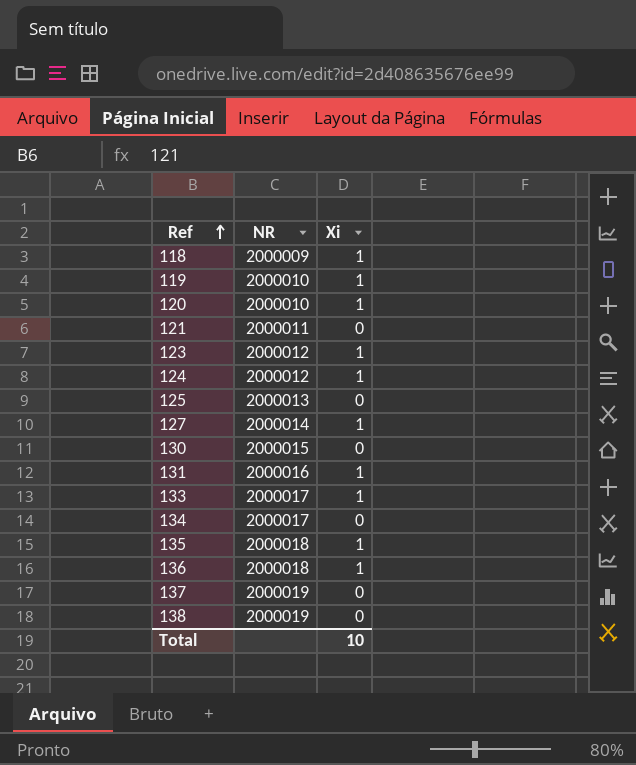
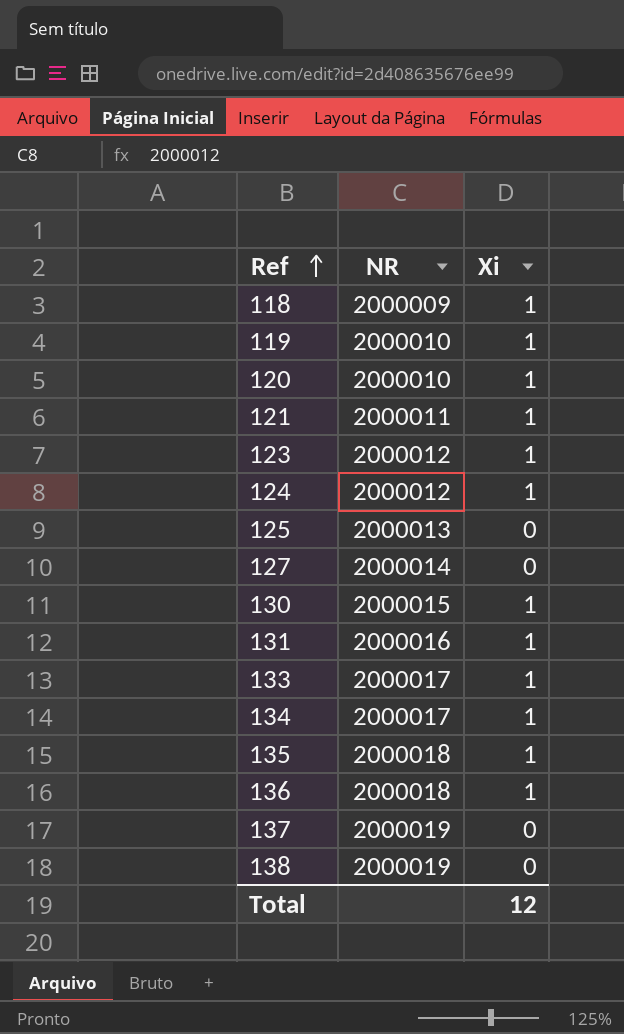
121 | Xi: 0 -> 1
127 | Xi: 1 -> 0
130 | Xi: 0 -> 1
134 | Xi: 0 -> 1
Total | Xi: 10 -> 12

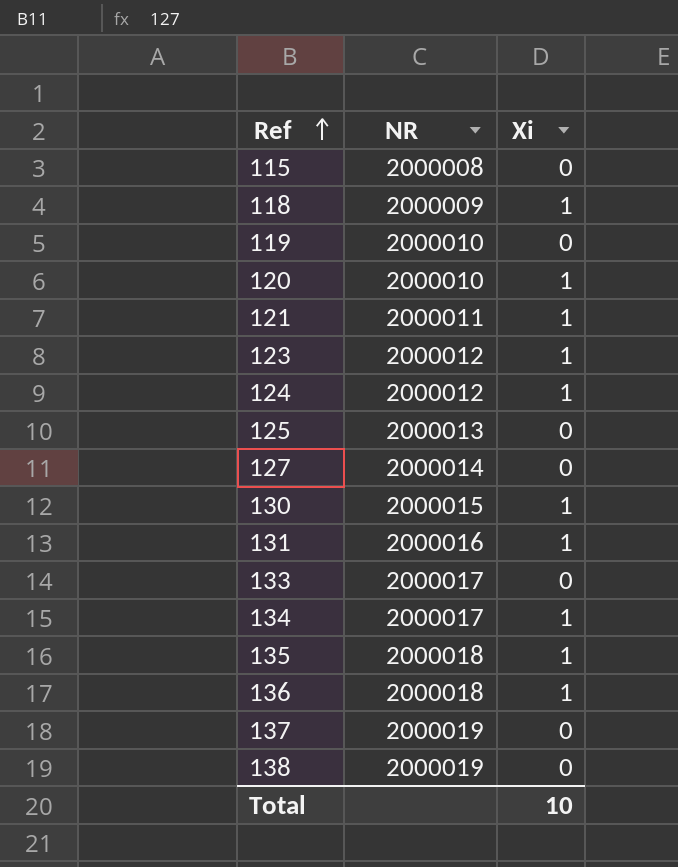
row 115: none -> 2000008 | 0
119 | Xi: 1 -> 0
133 | Xi: 1 -> 0
Total | Xi: 12 -> 10

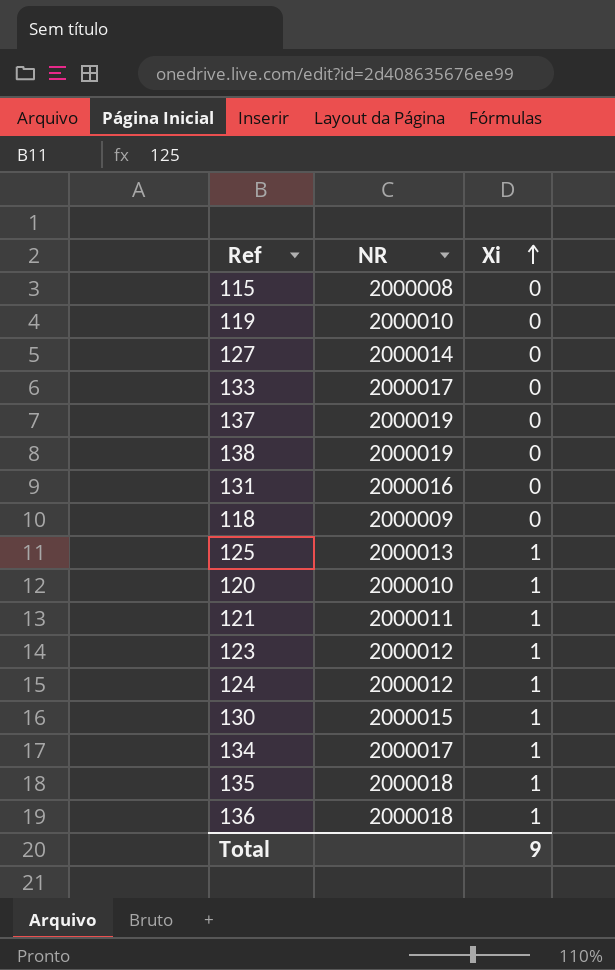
row order: Ref ascending -> Xi ascending
131 | Xi: 1 -> 0
118 | Xi: 1 -> 0
125 | Xi: 0 -> 1
Total | Xi: 10 -> 9

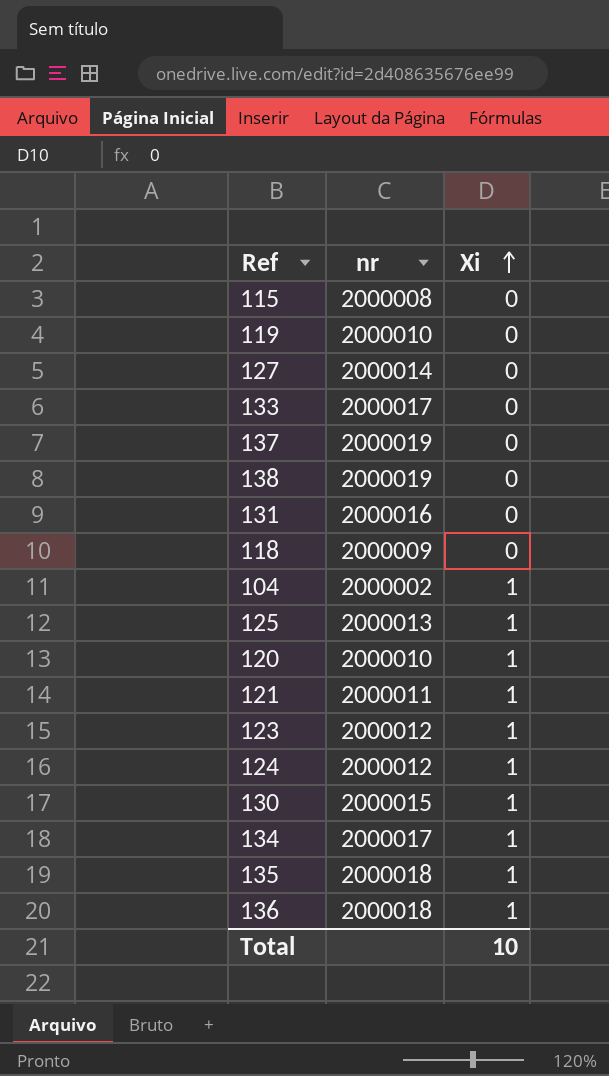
column name: NR -> nr
row 104: none -> 2000002 | 1
Total | Xi: 9 -> 10

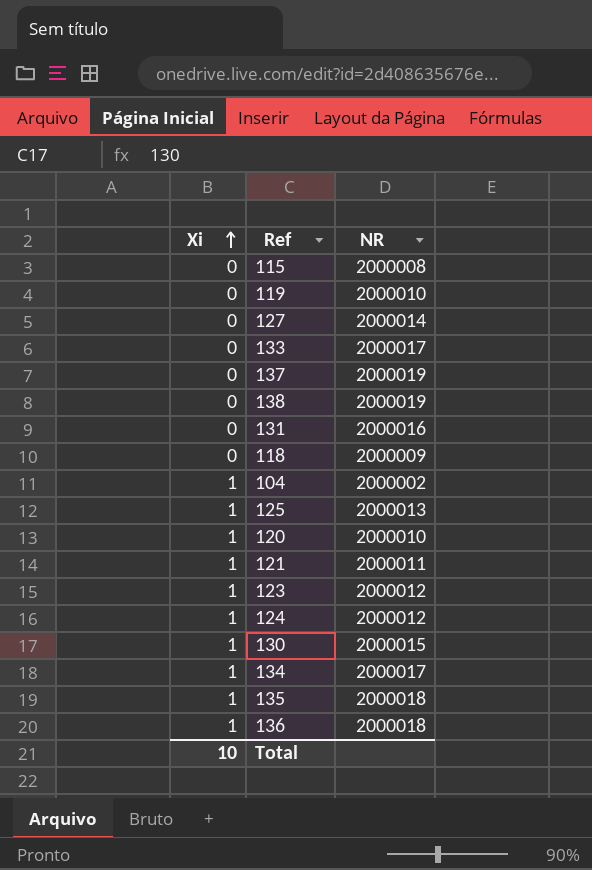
column Xi | position: 3 -> 1
column name: nr -> NR

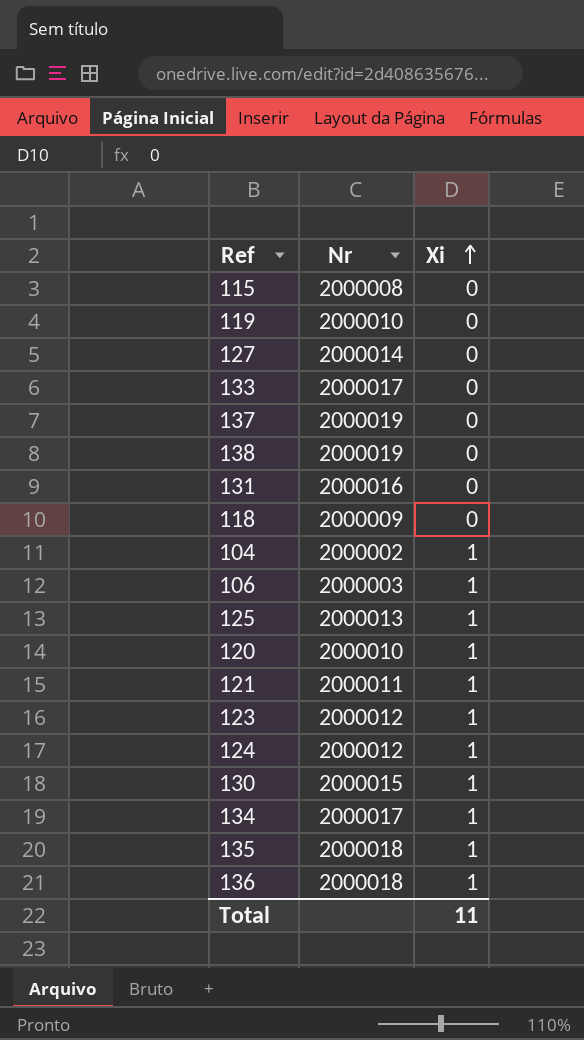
column name: NR -> Nr
column Xi | position: 1 -> 3
row 106: none -> 2000003 | 1
Total | Xi: 10 -> 11

